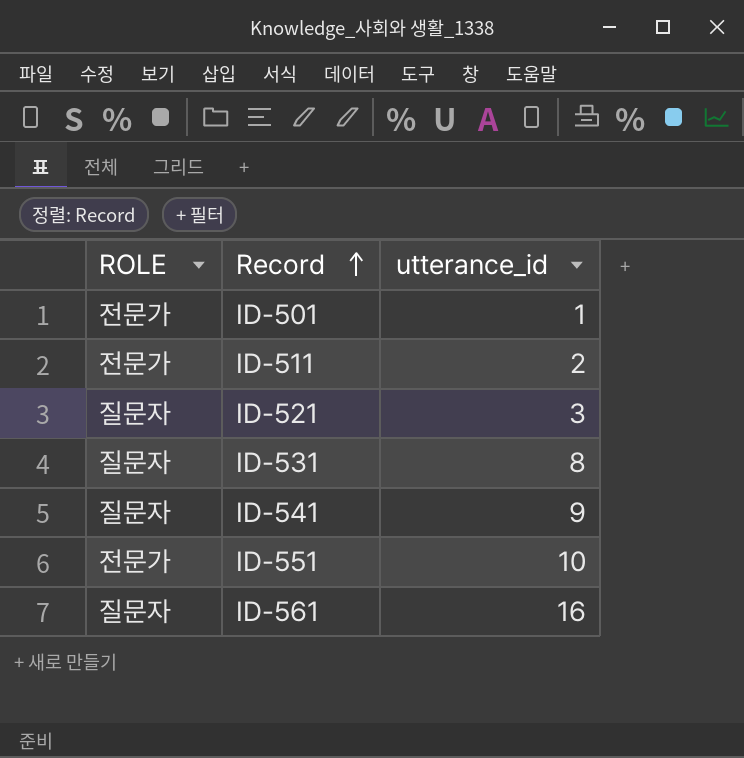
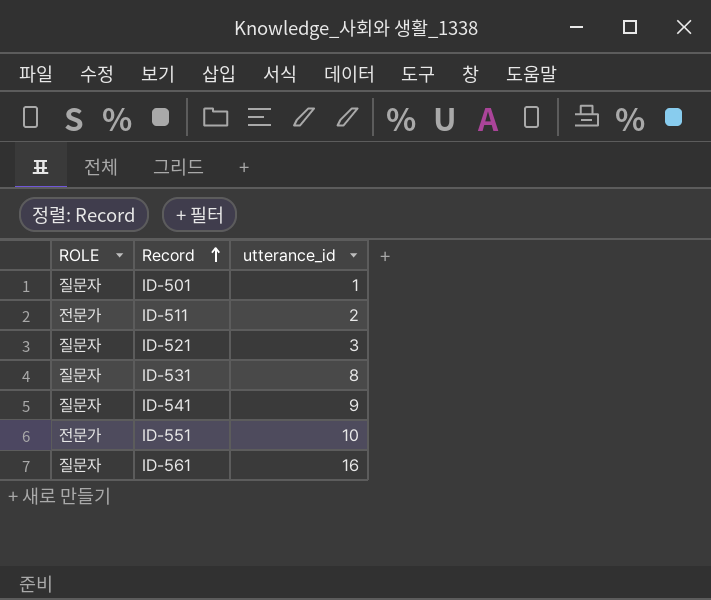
ID-501 | ROLE: 전문가 -> 질문자

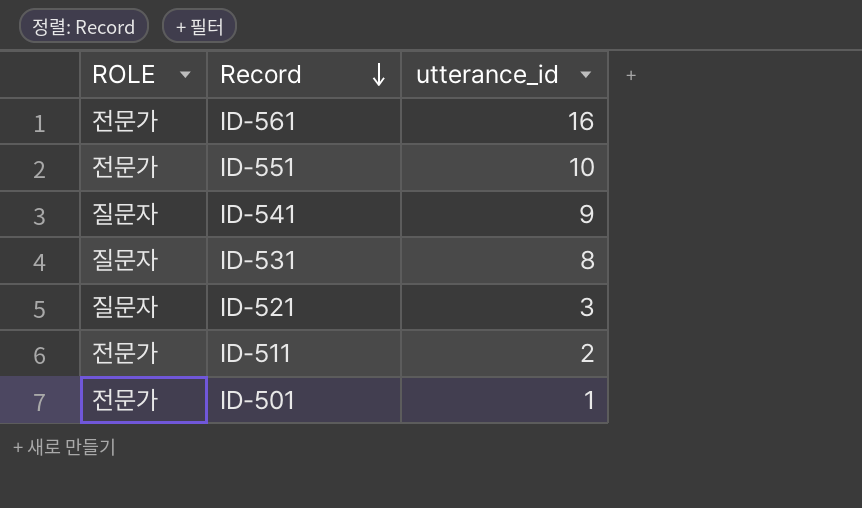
row order: Record ascending -> Record descending
ID-561 | ROLE: 질문자 -> 전문가
ID-501 | ROLE: 질문자 -> 전문가

